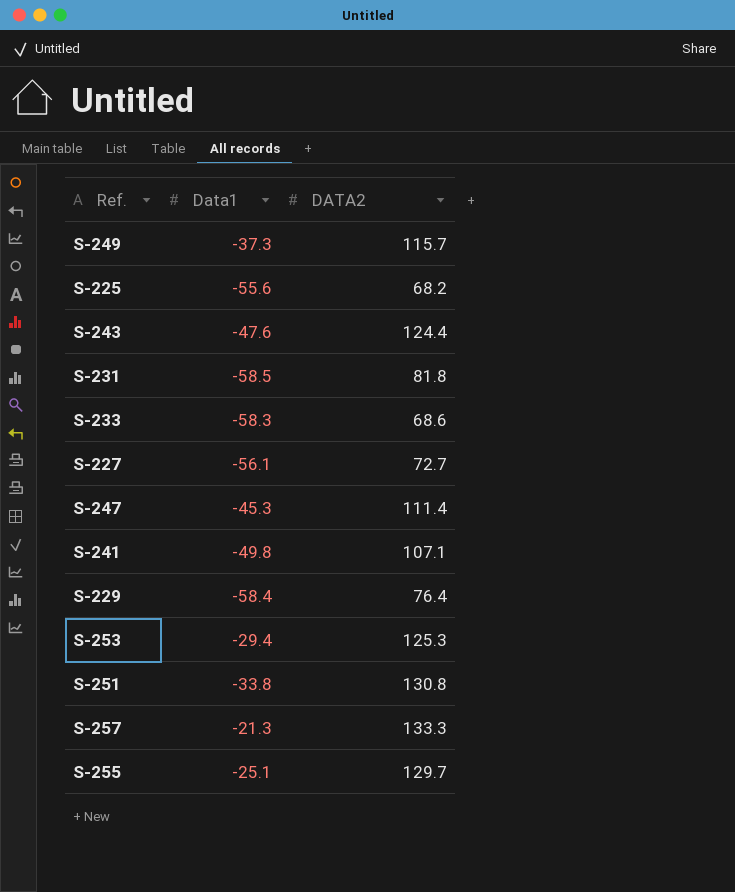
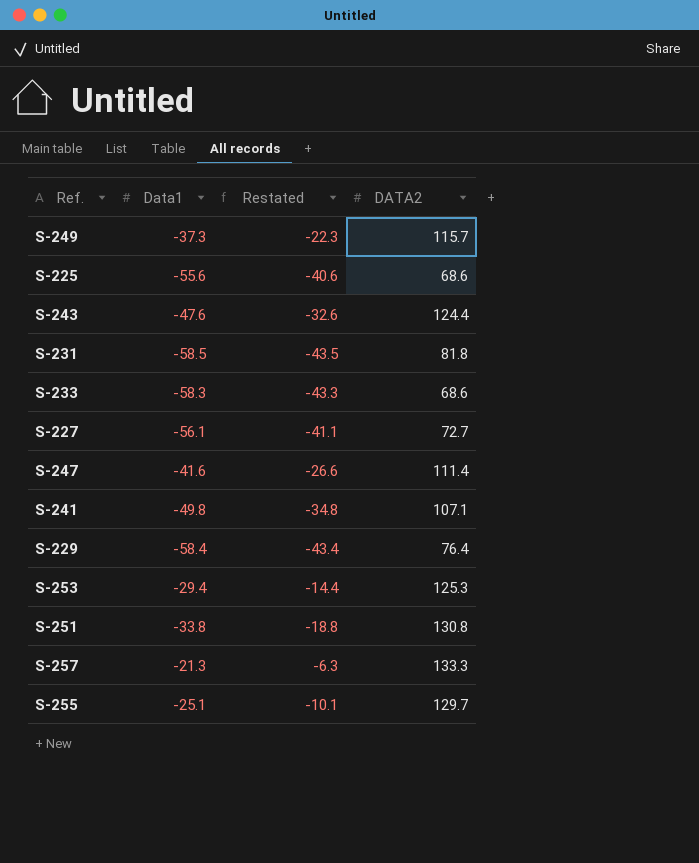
column Restated | formula: none -> [Data1] + 15
S-225 | DATA2: 68.2 -> 68.6
S-247 | Data1: -45.3 -> -41.6

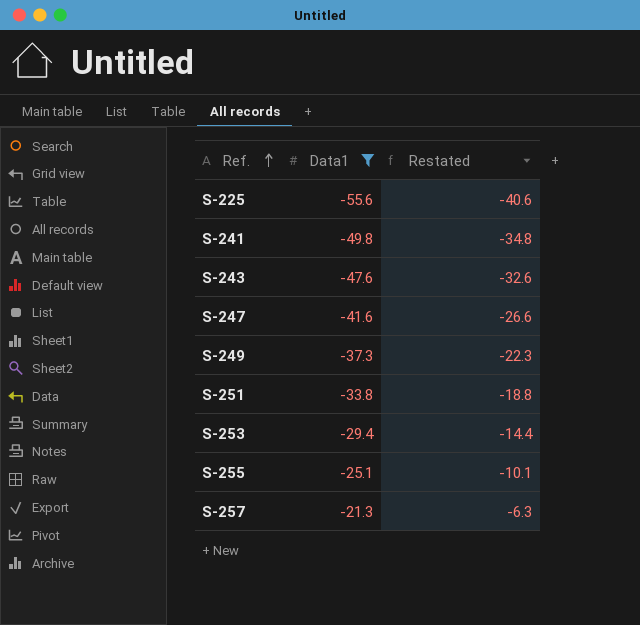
filter: none -> Data1 >= -55.6
row order: none -> Ref. ascending
column DATA2 | position: 4 -> none

